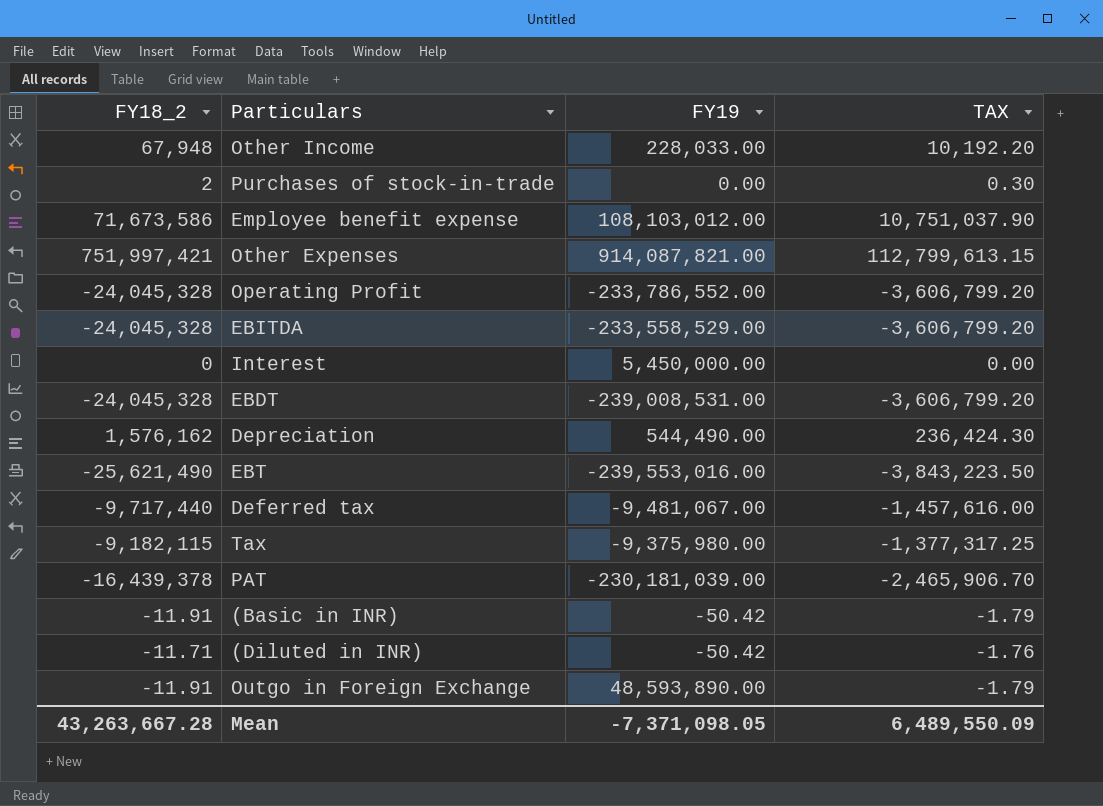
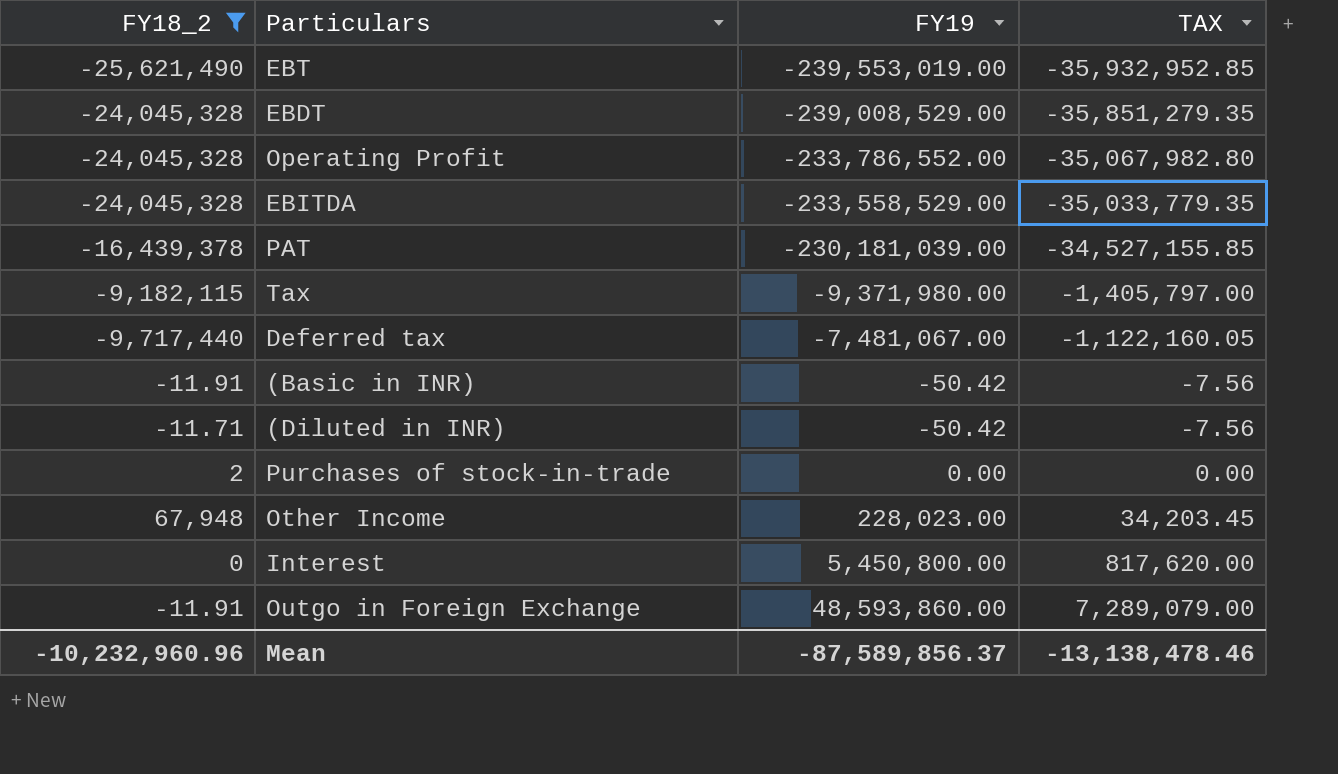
filter: none -> FY18_2 <= 67,948
row order: none -> FY19 ascending
column TAX | formula: [FY18_2] * 0.15 -> [FY19] * 0.15
EBT | FY19: -239,553,016.00 -> -239,553,019.00
EBDT | FY19: -239,008,531.00 -> -239,008,529.00
Tax | FY19: -9,375,980.00 -> -9,371,980.00
Deferred tax | FY19: -9,481,067.00 -> -7,481,067.00
Other Income | FY19: 228,033.00 -> 228,023.00
Interest | FY19: 5,450,000.00 -> 5,450,800.00
Outgo in Foreign Exchange | FY19: 48,593,890.00 -> 48,593,860.00
Mean | FY18_2: 43,263,667.28 -> -10,232,960.96
Mean | FY19: -7,371,098.05 -> -87,589,856.37
Mean | TAX: 6,489,550.09 -> -13,138,478.46

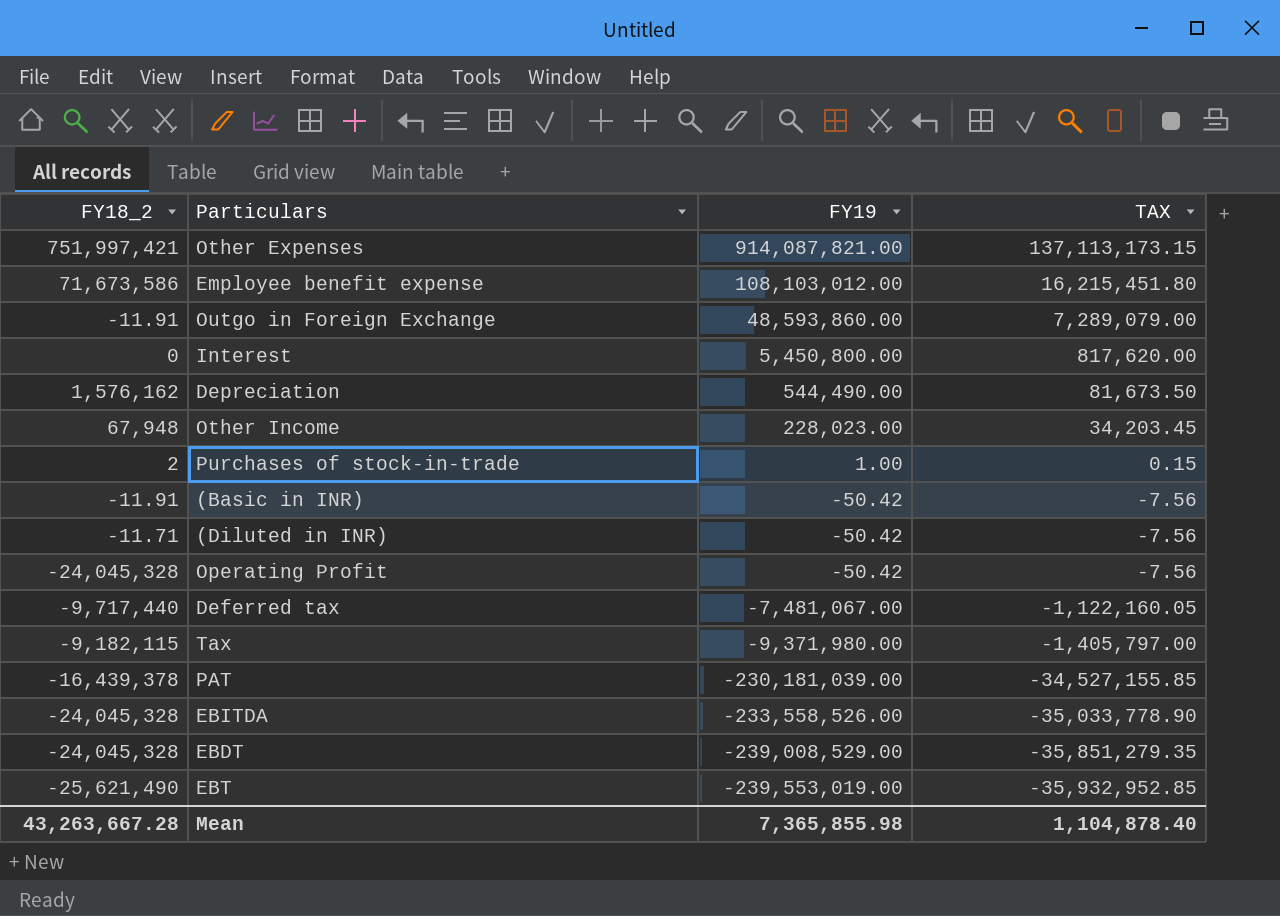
filter: FY18_2 <= 67,948 -> none
row order: FY19 ascending -> FY19 descending
Purchases of stock-in-trade | FY19: 0.00 -> 1.00
Purchases of stock-in-trade | TAX: 0.00 -> 0.15
Operating Profit | FY19: -233,786,552.00 -> -50.42
Operating Profit | TAX: -35,067,982.80 -> -7.56
EBITDA | FY19: -233,558,529.00 -> -233,558,526.00
EBITDA | TAX: -35,033,779.35 -> -35,033,778.90
Mean | FY18_2: -10,232,960.96 -> 43,263,667.28
Mean | FY19: -87,589,856.37 -> 7,365,855.98
Mean | TAX: -13,138,478.46 -> 1,104,878.40

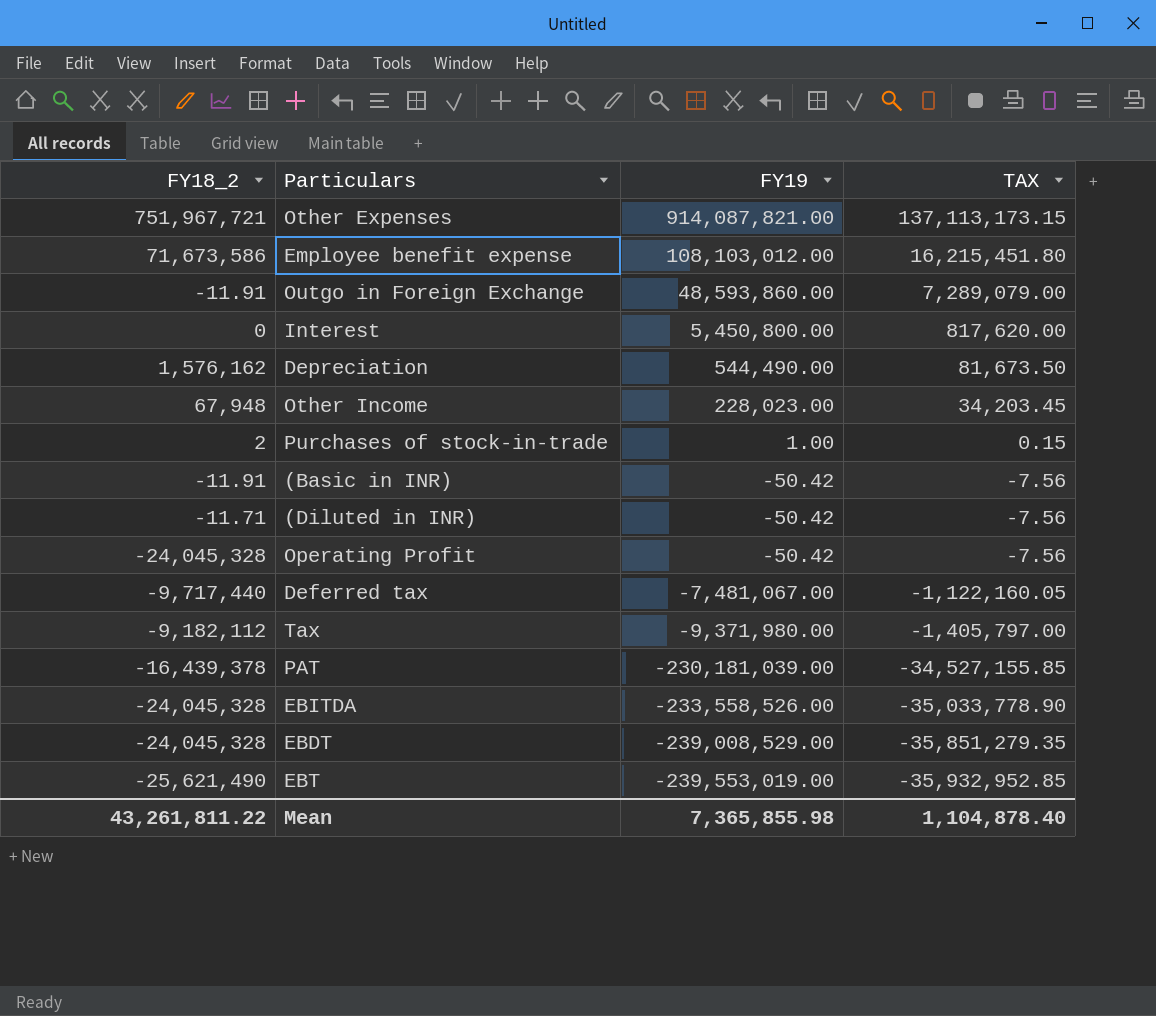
Other Expenses | FY18_2: 751,997,421 -> 751,967,721
Tax | FY18_2: -9,182,115 -> -9,182,112
Mean | FY18_2: 43,263,667.28 -> 43,261,811.22

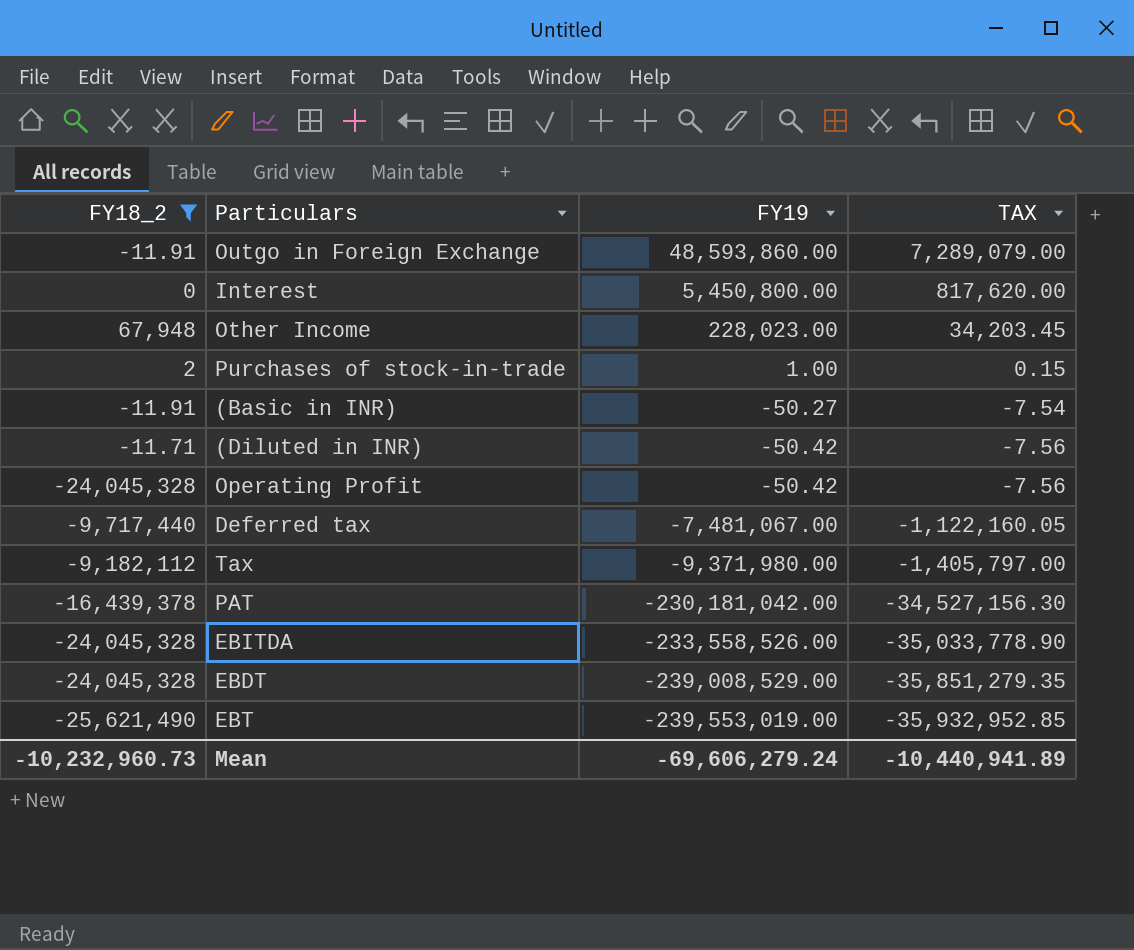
filter: none -> FY18_2 <= 67,948
(Basic in INR) | FY19: -50.42 -> -50.27
(Basic in INR) | TAX: -7.56 -> -7.54
PAT | FY19: -230,181,039.00 -> -230,181,042.00
PAT | TAX: -34,527,155.85 -> -34,527,156.30
Mean | FY18_2: 43,261,811.22 -> -10,232,960.73
Mean | FY19: 7,365,855.98 -> -69,606,279.24
Mean | TAX: 1,104,878.40 -> -10,440,941.89

